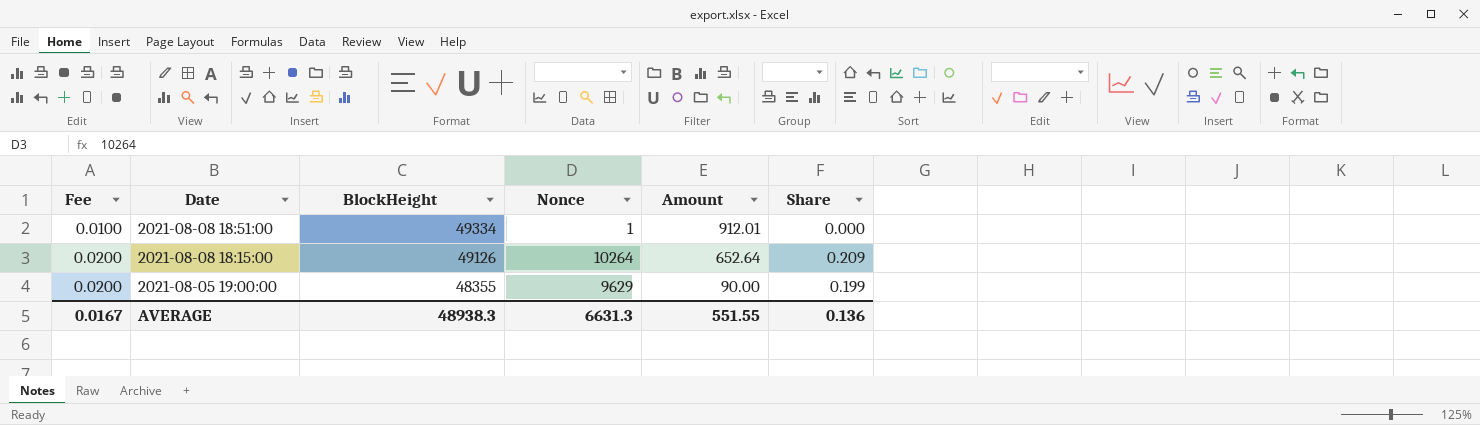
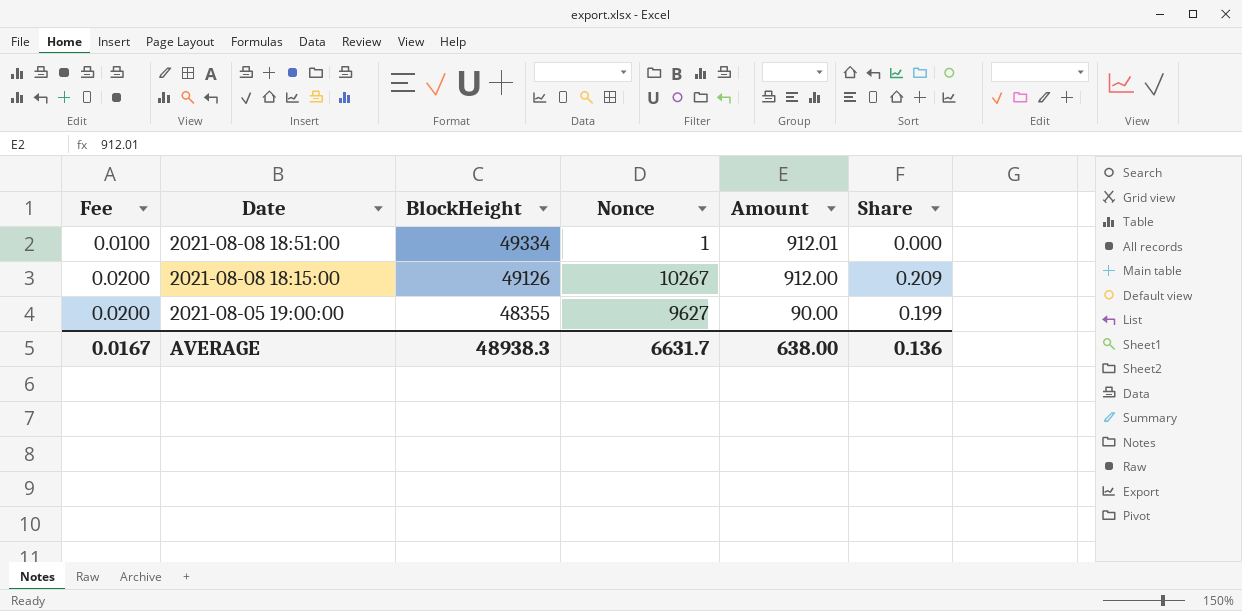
2021-08-08 18:15:00 | Nonce: 10264 -> 10267
2021-08-08 18:15:00 | Amount: 652.64 -> 912.00
2021-08-05 19:00:00 | Nonce: 9629 -> 9627
AVERAGE | Nonce: 6631.3 -> 6631.7
AVERAGE | Amount: 551.55 -> 638.00

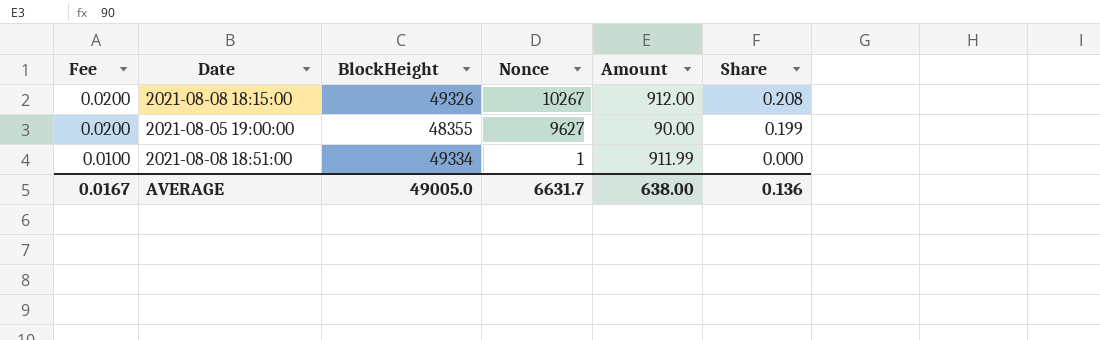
row order: Fee ascending -> Fee descending
2021-08-08 18:15:00 | BlockHeight: 49126 -> 49326
2021-08-08 18:15:00 | Share: 0.209 -> 0.208
2021-08-08 18:51:00 | Amount: 912.01 -> 911.99
AVERAGE | BlockHeight: 48938.3 -> 49005.0

